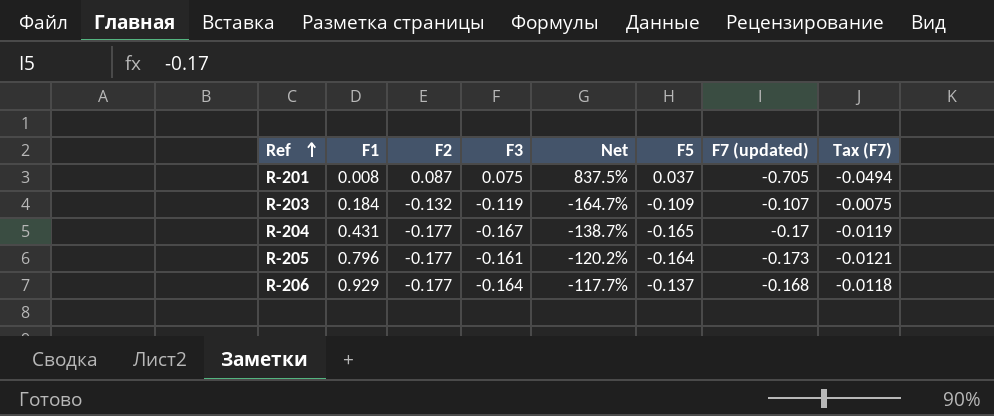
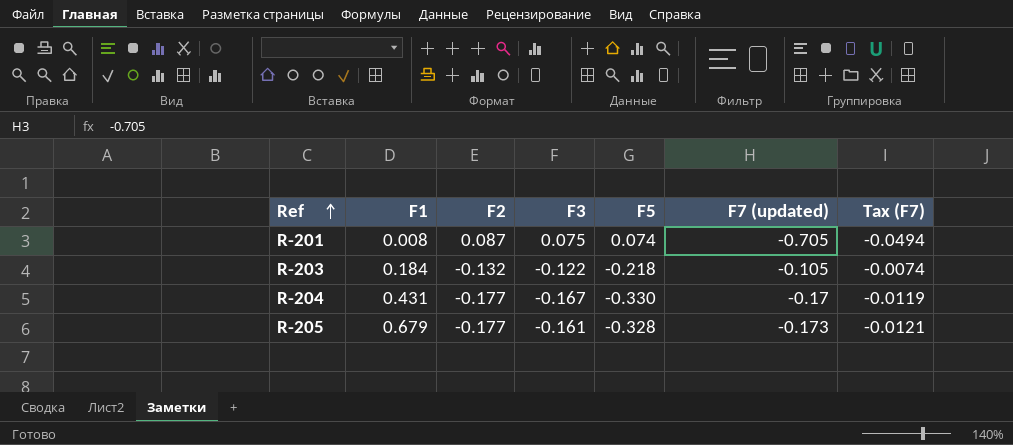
column Net | formula: ([F3] - [F1]) / [F1] -> none
row R-206: 0.929 | -0.177 | -0.164 | -117.7% | -0.137 | -0.168 | -0.0118 -> none
R-201 | F5: 0.037 -> 0.074
R-203 | F3: -0.119 -> -0.122
R-203 | F5: -0.109 -> -0.218
R-203 | F7 (updated): -0.107 -> -0.105
R-203 | Tax (F7): -0.0075 -> -0.0074
R-204 | F5: -0.165 -> -0.330
R-205 | F1: 0.796 -> 0.679
R-205 | F5: -0.164 -> -0.328

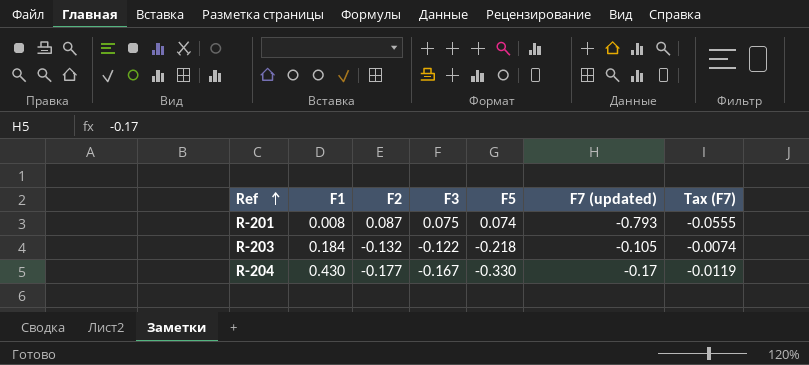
row R-205: 0.679 | -0.177 | -0.161 | -0.328 | -0.173 | -0.0121 -> none
R-201 | F7 (updated): -0.705 -> -0.793
R-201 | Tax (F7): -0.0494 -> -0.0555
R-204 | F1: 0.431 -> 0.430

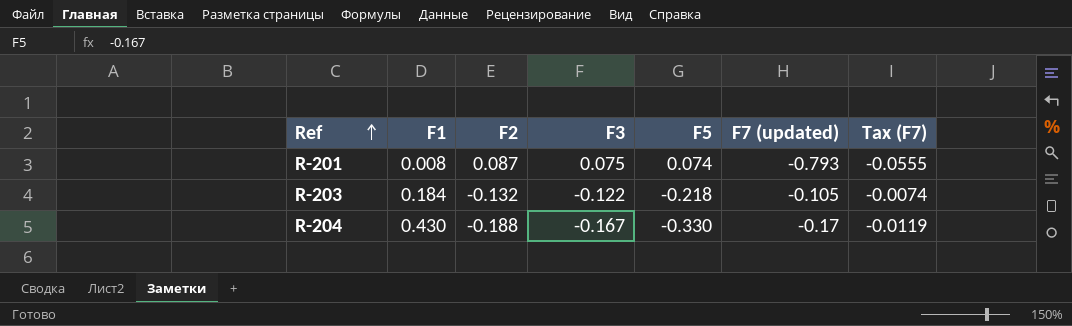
R-204 | F2: -0.177 -> -0.188

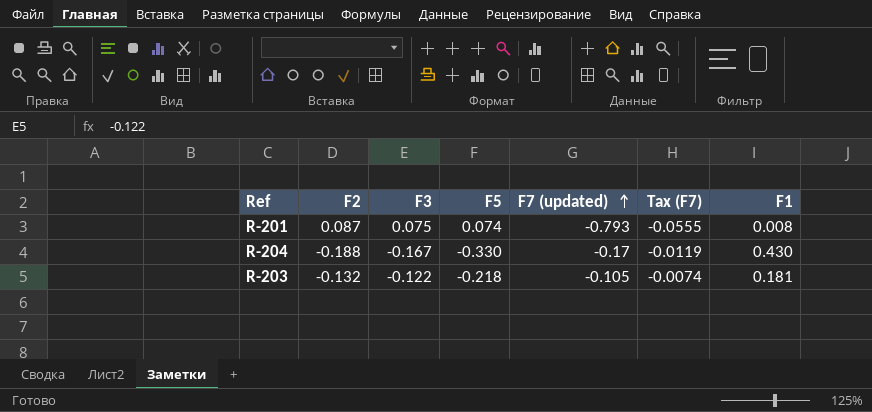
row order: Ref ascending -> F7 (updated) ascending
column F1 | position: 2 -> 7
R-203 | F1: 0.184 -> 0.181

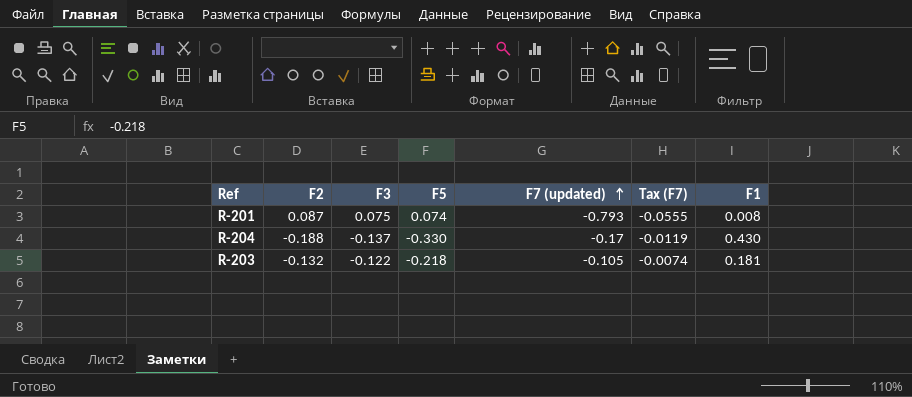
R-204 | F3: -0.167 -> -0.137

